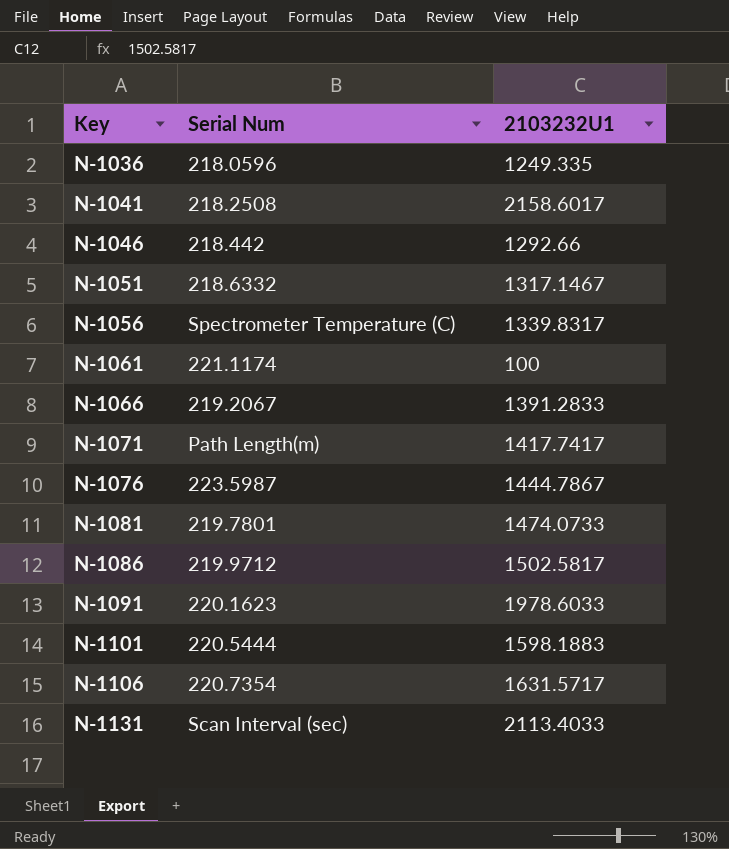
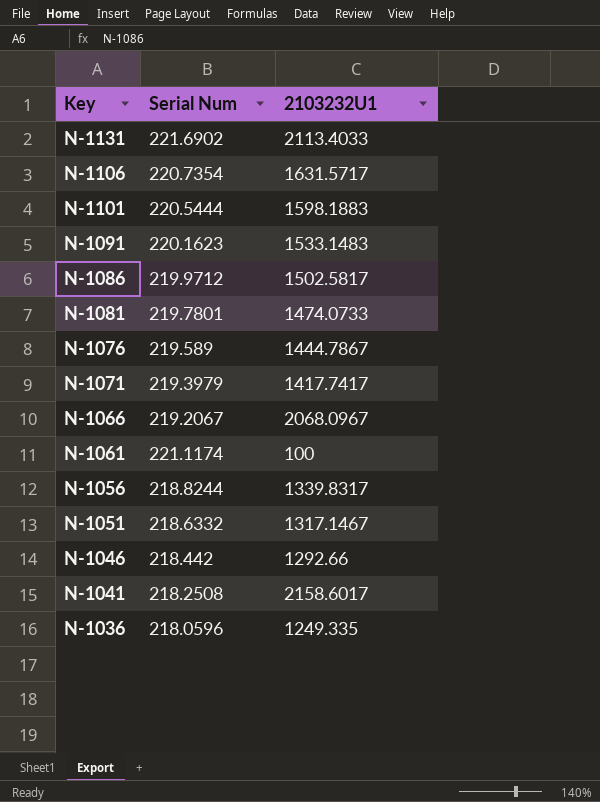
row order: Key ascending -> Key descending
N-1131 | Serial Num: Scan Interval (sec) -> 221.6902
N-1091 | 2103232U1: 1978.6033 -> 1533.1483
N-1076 | Serial Num: 223.5987 -> 219.589
N-1071 | Serial Num: Path Length(m) -> 219.3979
N-1066 | 2103232U1: 1391.2833 -> 2068.0967
N-1056 | Serial Num: Spectrometer Temperature (C) -> 218.8244

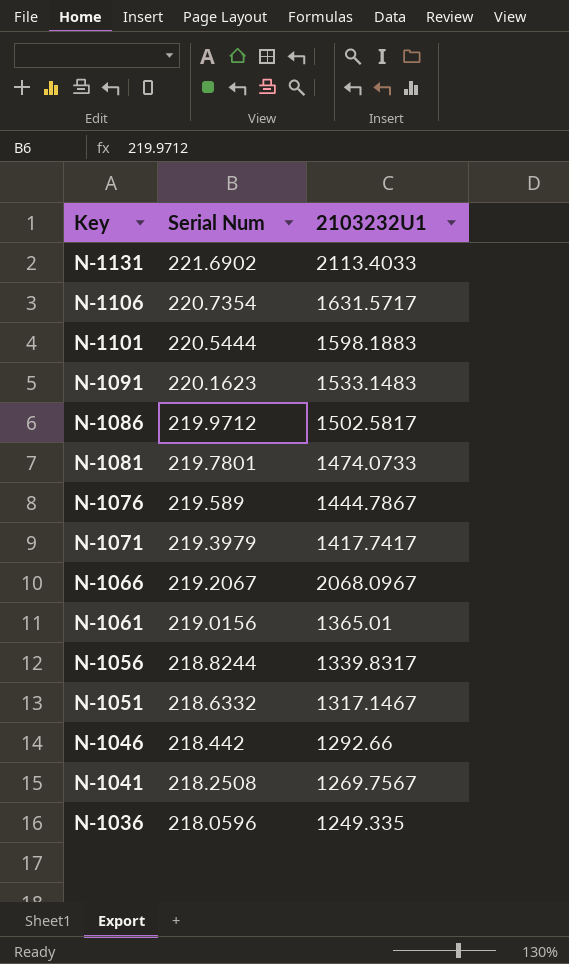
N-1061 | Serial Num: 221.1174 -> 219.0156
N-1061 | 2103232U1: 100 -> 1365.01
N-1041 | 2103232U1: 2158.6017 -> 1269.7567

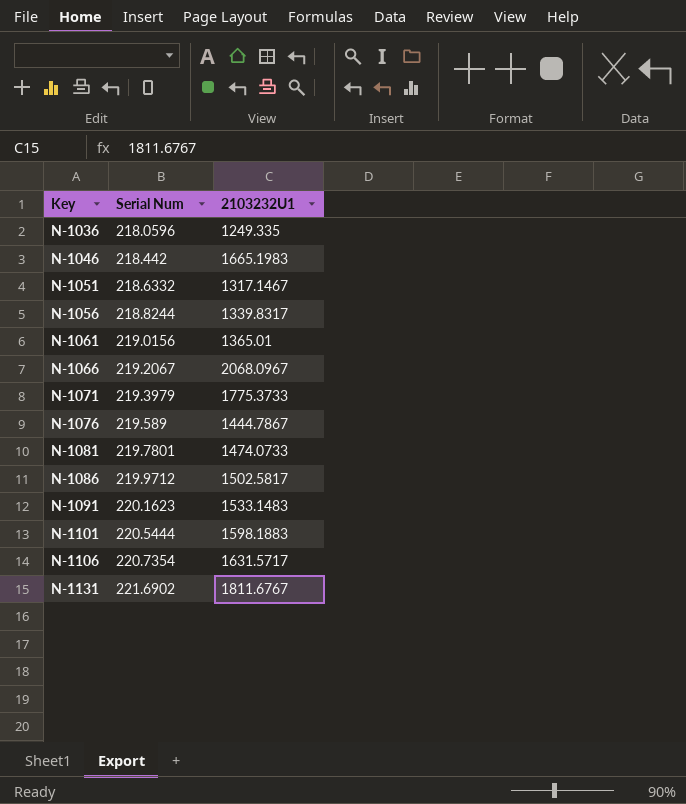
row order: Key descending -> Key ascending
row N-1041: 218.2508 | 1269.7567 -> none
N-1046 | 2103232U1: 1292.66 -> 1665.1983
N-1071 | 2103232U1: 1417.7417 -> 1775.3733
N-1131 | 2103232U1: 2113.4033 -> 1811.6767

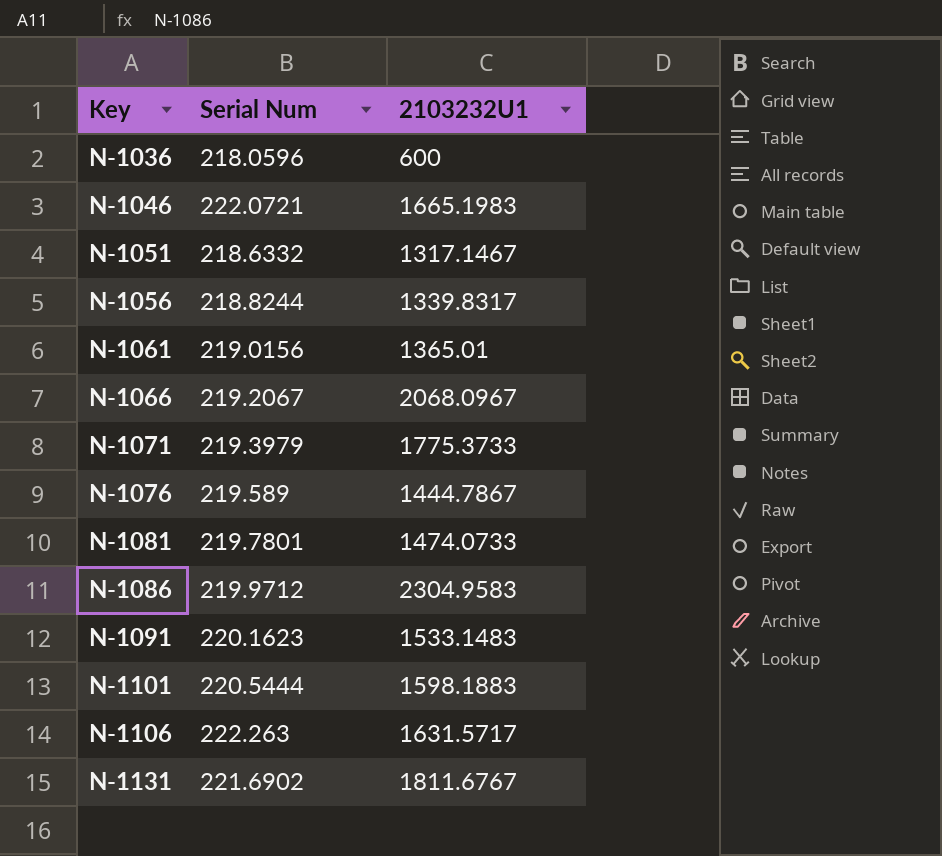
N-1036 | 2103232U1: 1249.335 -> 600
N-1046 | Serial Num: 218.442 -> 222.0721
N-1086 | 2103232U1: 1502.5817 -> 2304.9583
N-1106 | Serial Num: 220.7354 -> 222.263

